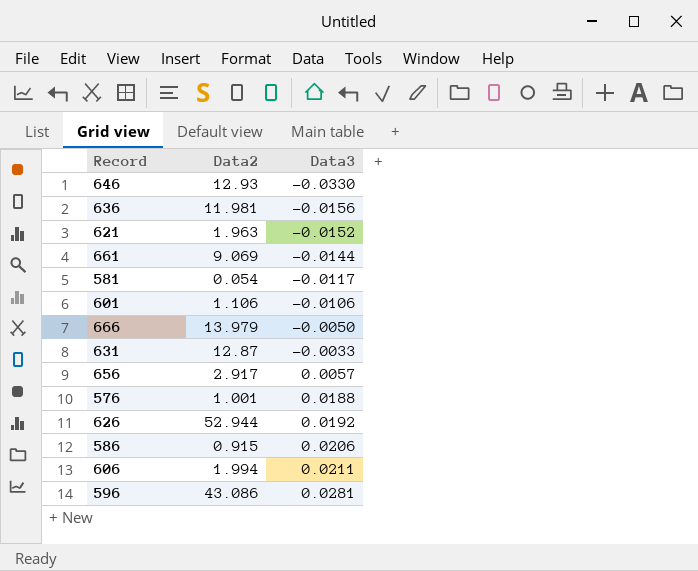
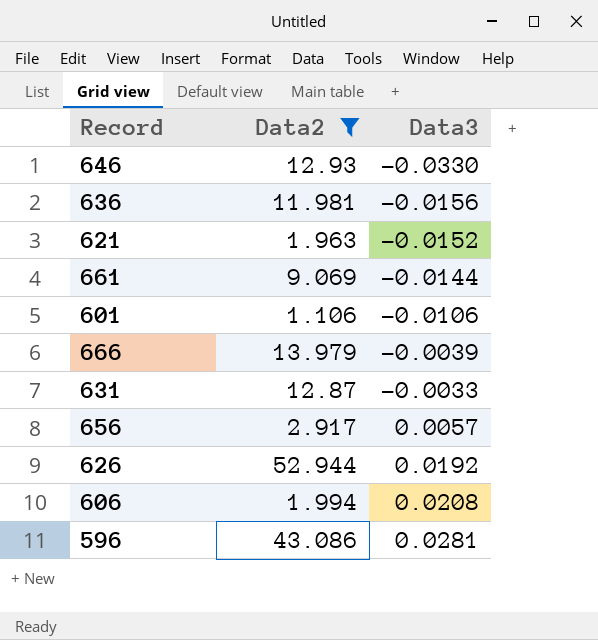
filter: none -> Data2 >= 1.106
666 | Data3: -0.0050 -> -0.0039
606 | Data3: 0.0211 -> 0.0208

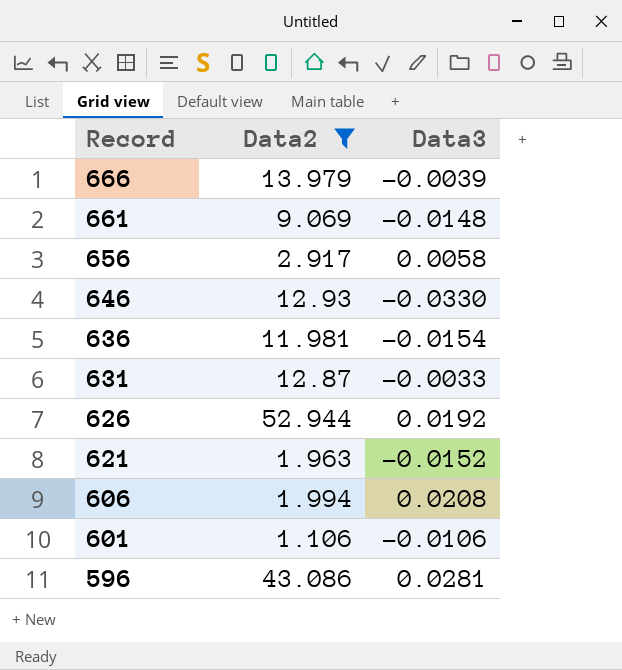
row order: Data3 ascending -> Record descending
661 | Data3: -0.0144 -> -0.0148
656 | Data3: 0.0057 -> 0.0058
636 | Data3: -0.0156 -> -0.0154

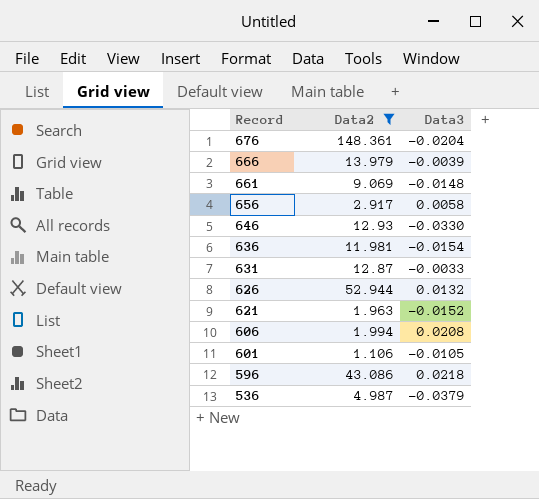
row 676: none -> 148.361 | -0.0204
626 | Data3: 0.0192 -> 0.0132
601 | Data3: -0.0106 -> -0.0105
596 | Data3: 0.0281 -> 0.0218
row 536: none -> 4.987 | -0.0379

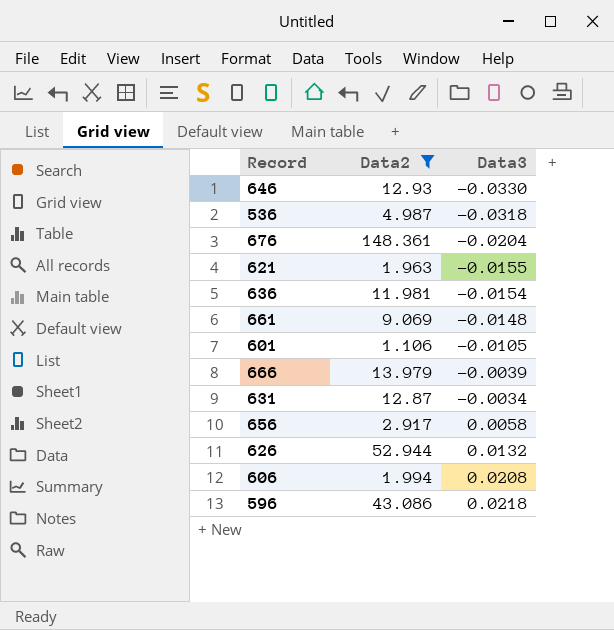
row order: Record descending -> Data3 ascending
536 | Data3: -0.0379 -> -0.0318
621 | Data3: -0.0152 -> -0.0155
631 | Data3: -0.0033 -> -0.0034

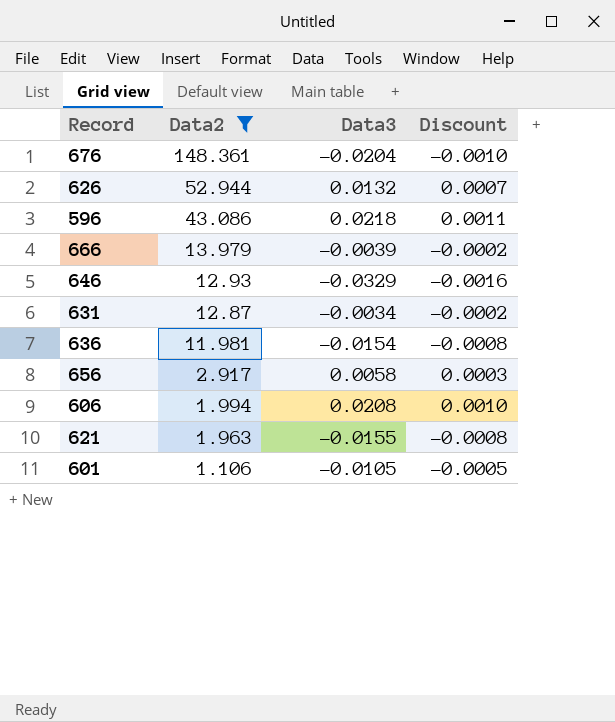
row order: Data3 ascending -> Data2 descending
column Discount | formula: none -> [Data3] * 0.05
row 536: 4.987 | -0.0318 -> none
row 661: 9.069 | -0.0148 -> none
646 | Data3: -0.0330 -> -0.0329

